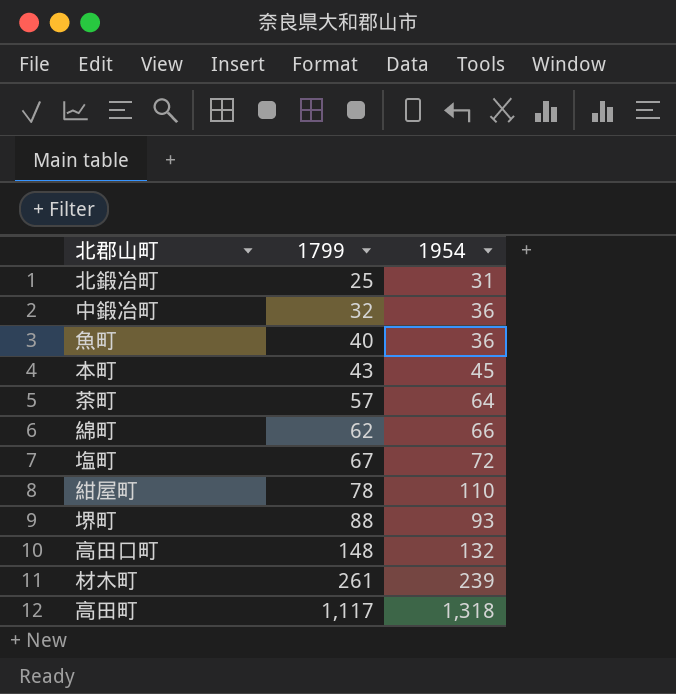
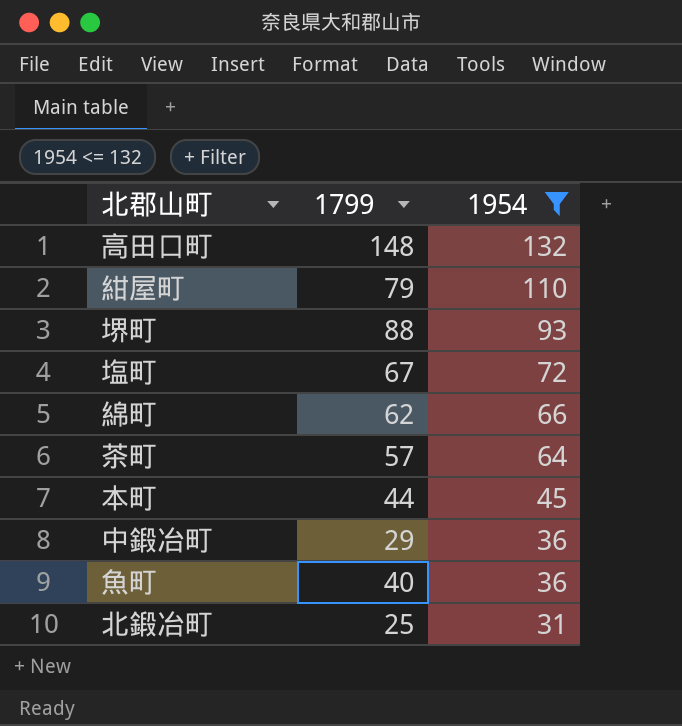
filter: none -> 1954 <= 132
row order: 1799 ascending -> 1954 descending
紺屋町 | 1799: 78 -> 79
本町 | 1799: 43 -> 44
中鍛冶町 | 1799: 32 -> 29

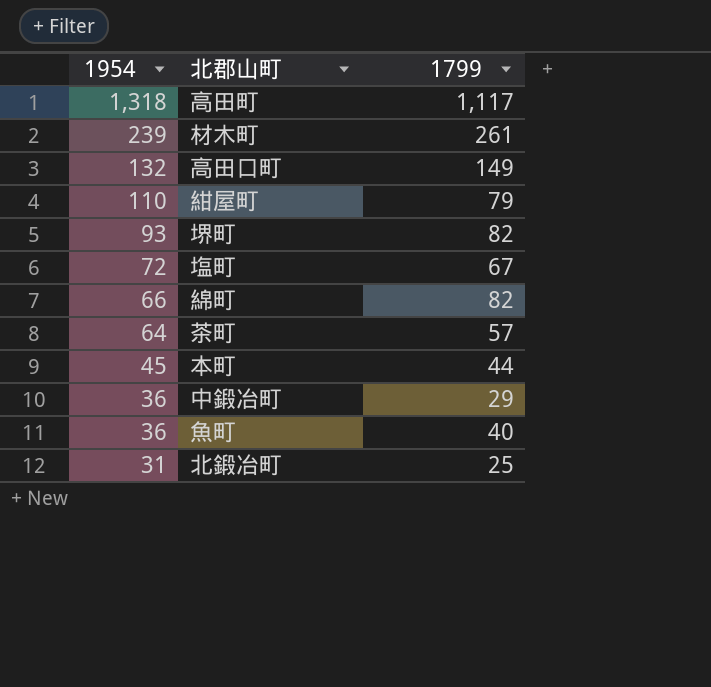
filter: 1954 <= 132 -> none
column 1954 | position: 3 -> 1
高田口町 | 1799: 148 -> 149
堺町 | 1799: 88 -> 82
綿町 | 1799: 62 -> 82

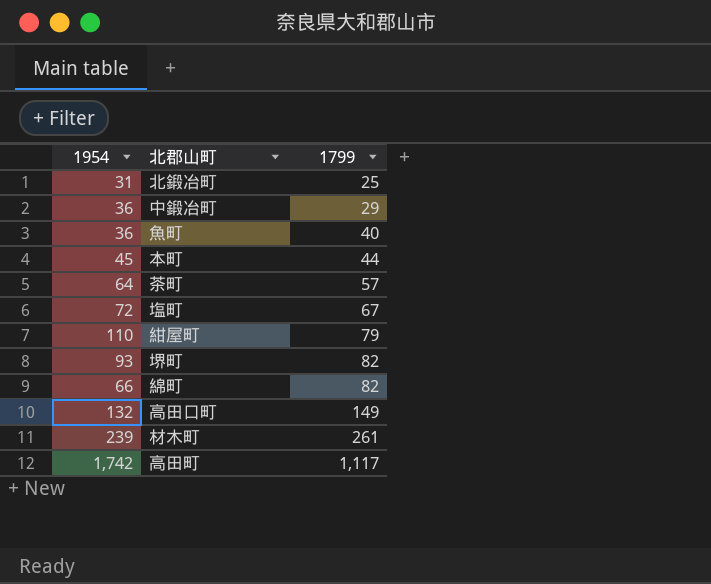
row order: 1954 descending -> 1799 ascending
高田町 | 1954: 1,318 -> 1,742

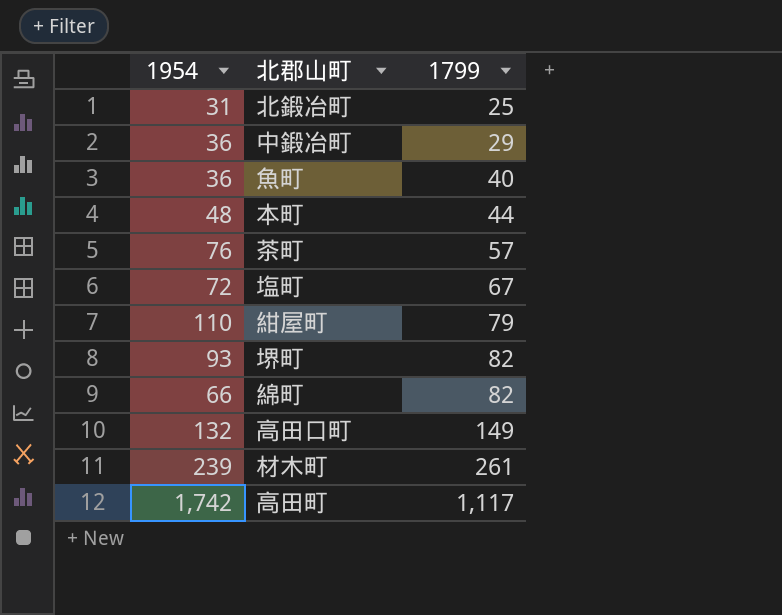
本町 | 1954: 45 -> 48
茶町 | 1954: 64 -> 76

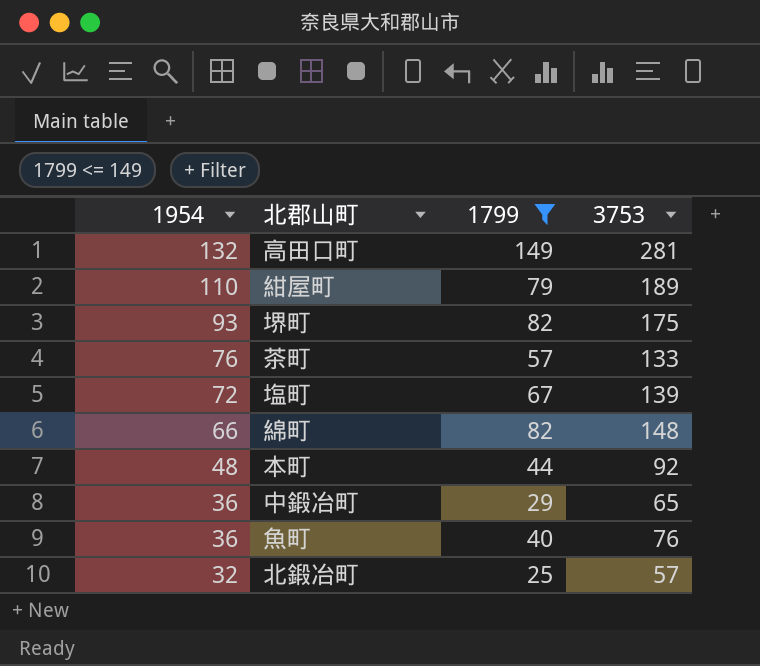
filter: none -> 1799 <= 149
row order: 1799 ascending -> 1954 descending
column 3753 | formula: none -> [1954] + [1799]
北鍛冶町 | 1954: 31 -> 32

